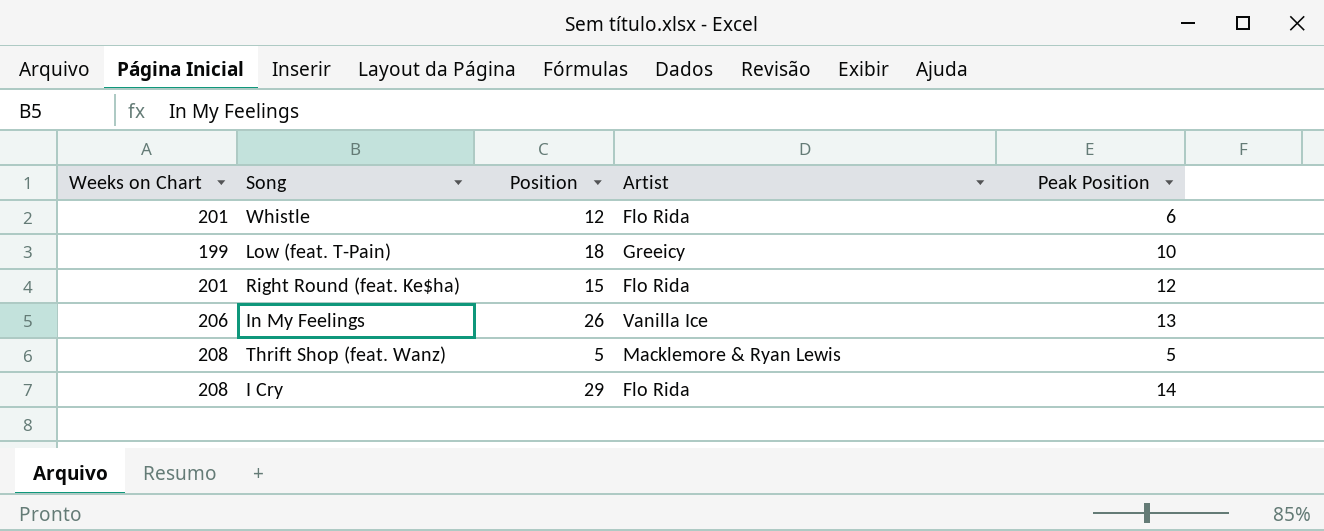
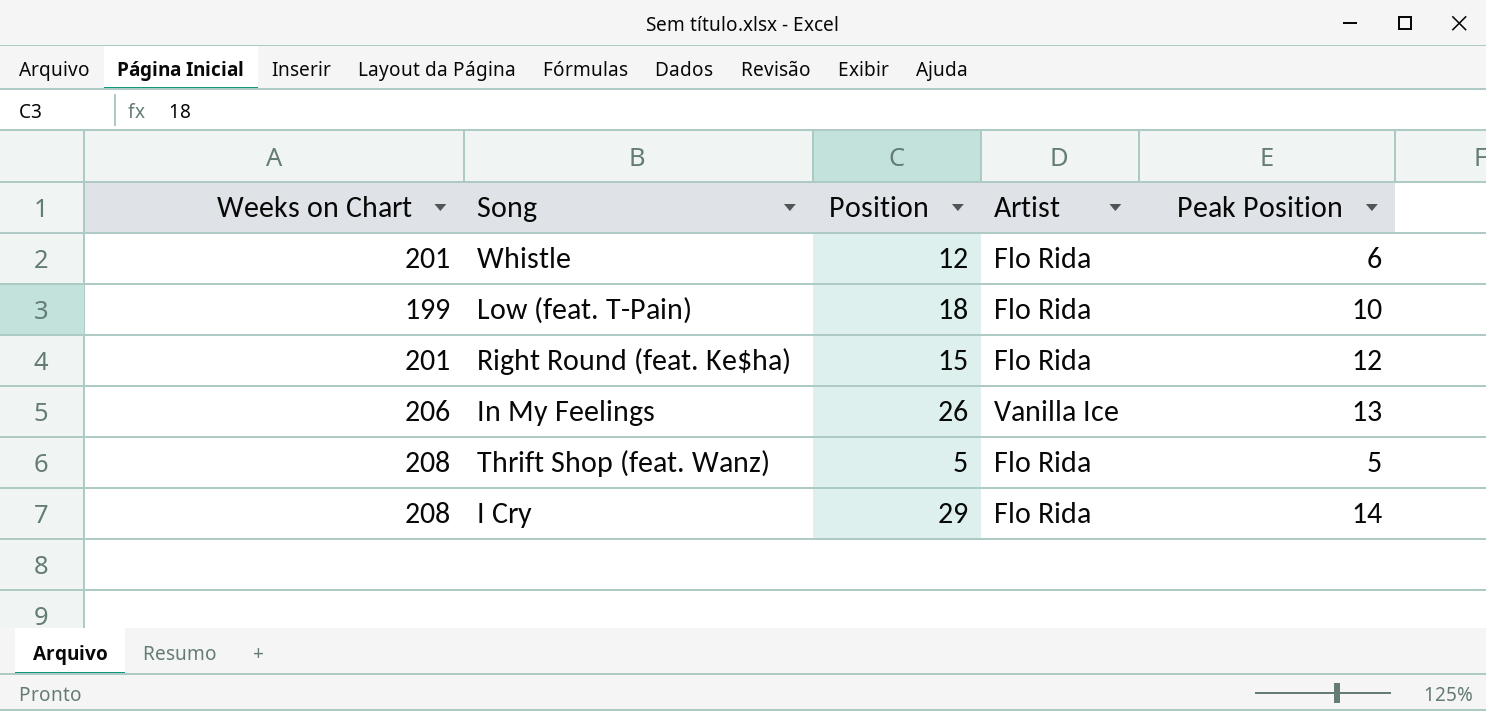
Low (feat. T-Pain) | Artist: Greeicy -> Flo Rida
Thrift Shop (feat. Wanz) | Artist: Macklemore & Ryan Lewis -> Flo Rida

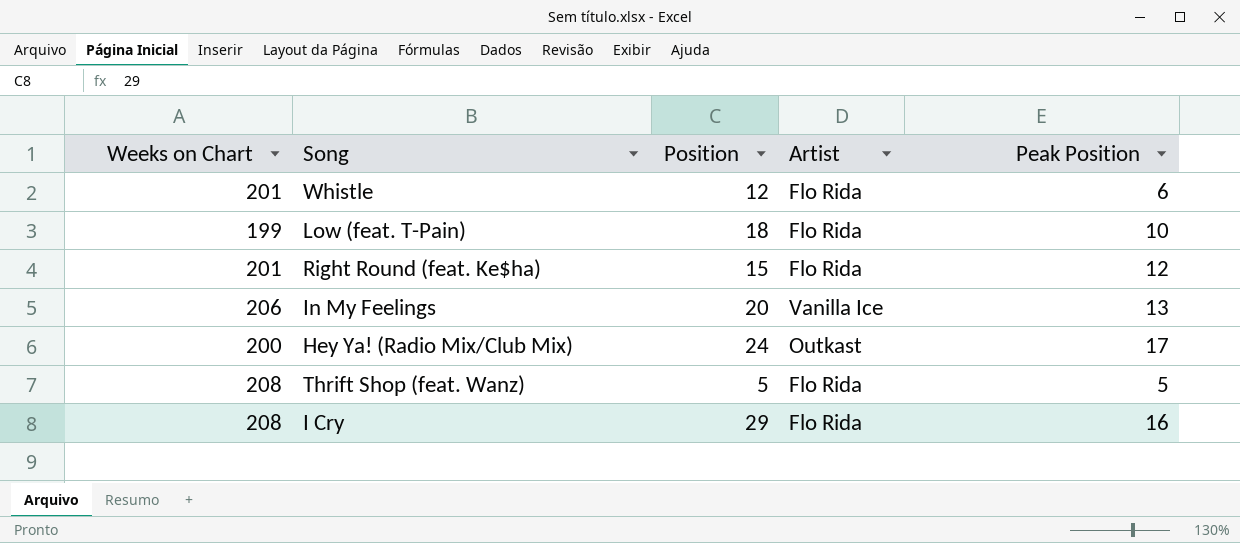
In My Feelings | Position: 26 -> 20
row Hey Ya! (Radio Mix/Club Mix): none -> 200 | 24 | Outkast | 17
I Cry | Peak Position: 14 -> 16

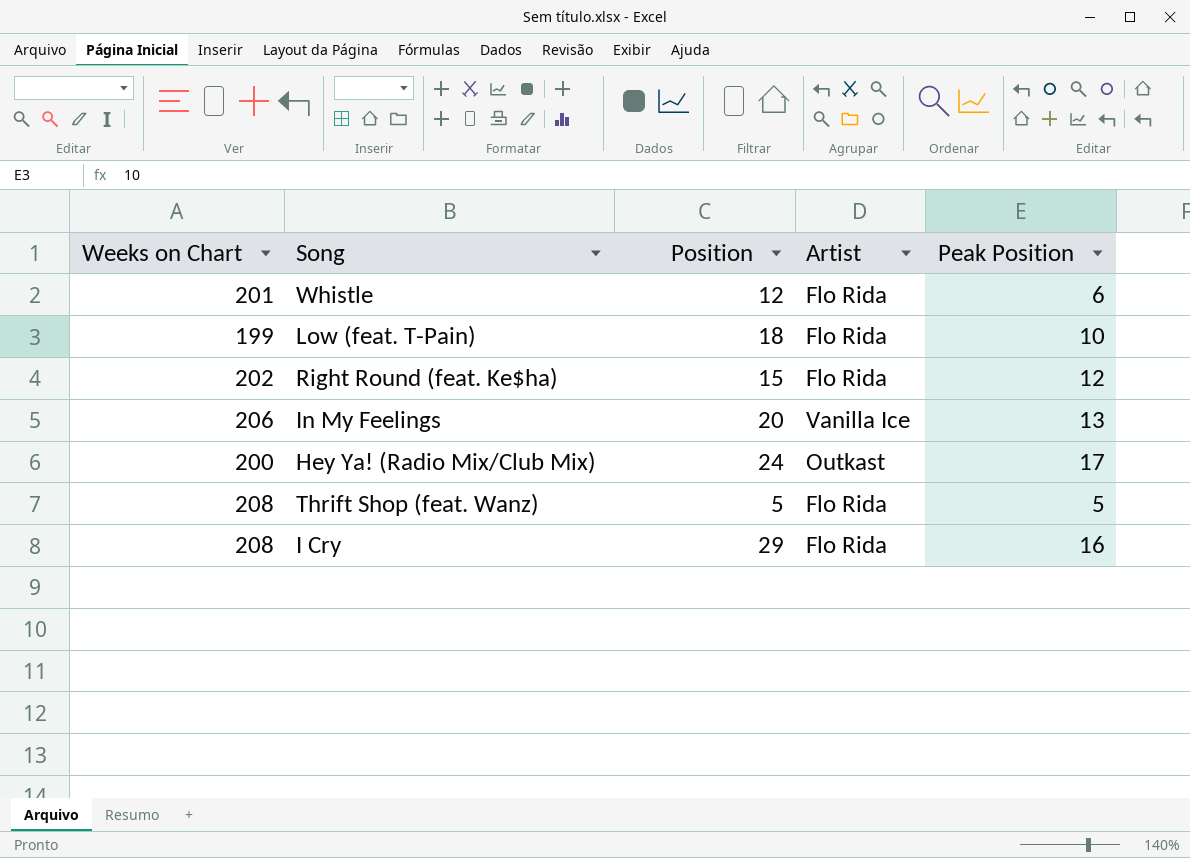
Right Round (feat. Ke$ha) | Weeks on Chart: 201 -> 202

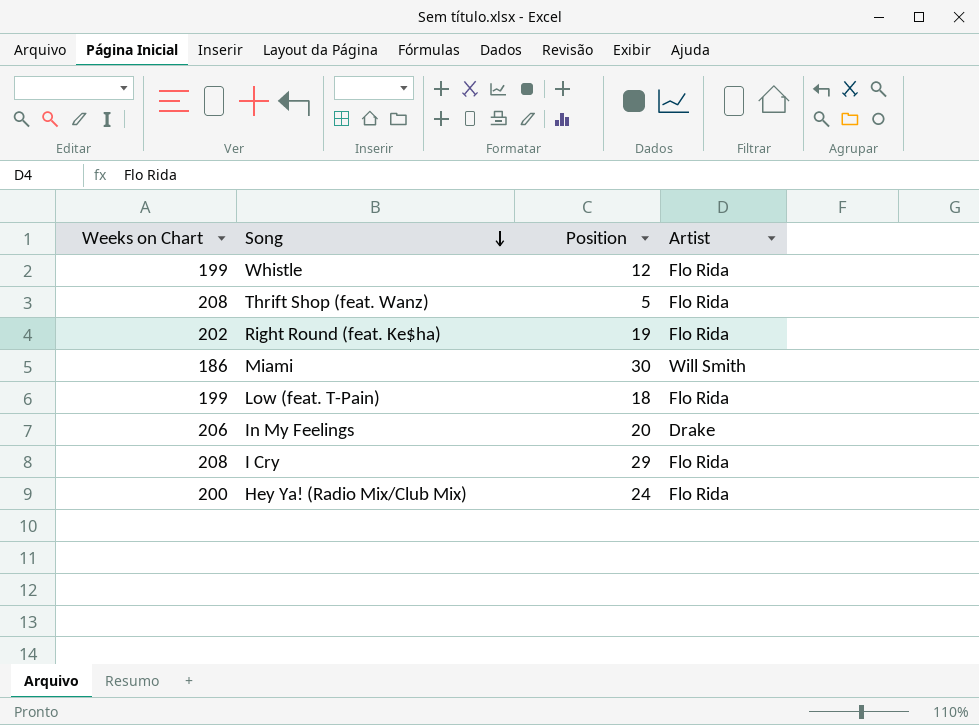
row order: none -> Song descending
column Peak Position | position: 5 -> none
Whistle | Weeks on Chart: 201 -> 199
Right Round (feat. Ke$ha) | Position: 15 -> 19
row Miami: none -> 186 | 30 | Will Smith
In My Feelings | Artist: Vanilla Ice -> Drake
Hey Ya! (Radio Mix/Club Mix) | Artist: Outkast -> Flo Rida

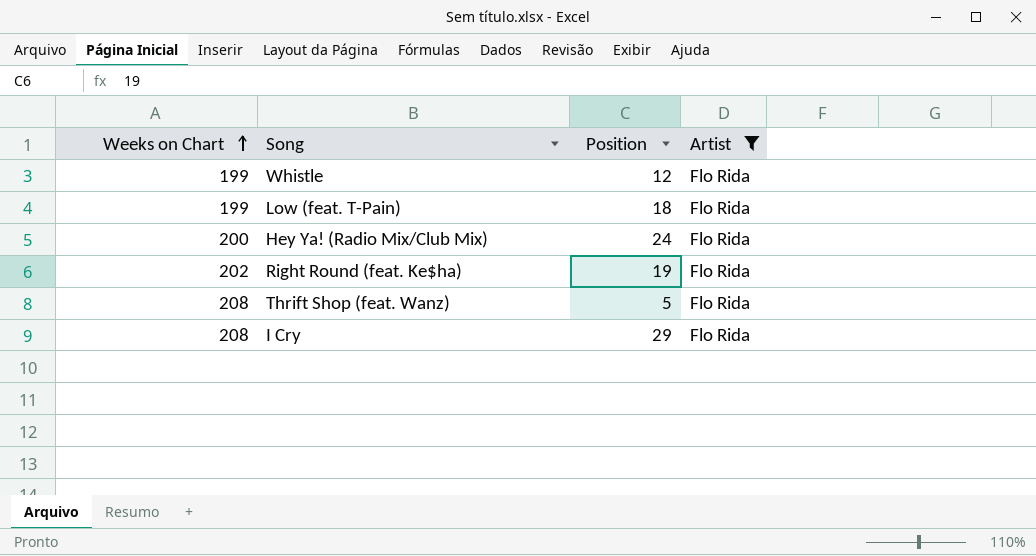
filter: none -> Artist = Flo Rida
row order: Song descending -> Weeks on Chart ascending

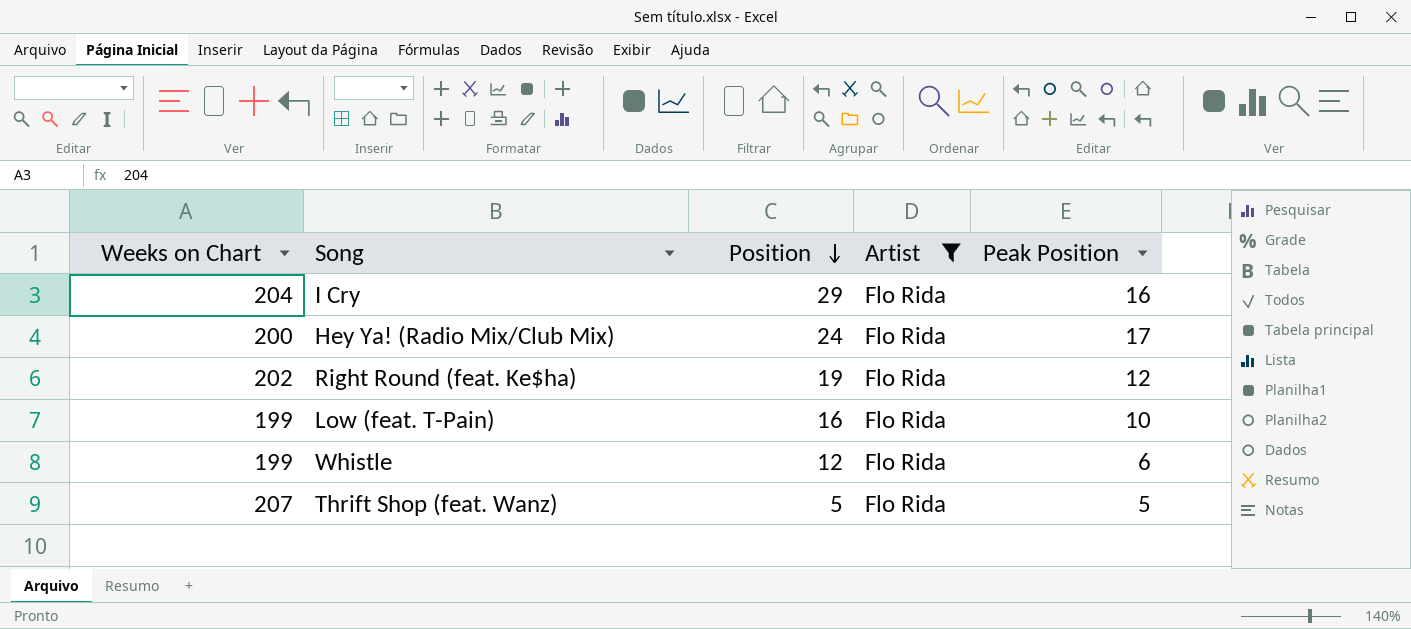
row order: Weeks on Chart ascending -> Position descending
column Peak Position | position: none -> 5
I Cry | Weeks on Chart: 208 -> 204
Low (feat. T-Pain) | Position: 18 -> 16
Thrift Shop (feat. Wanz) | Weeks on Chart: 208 -> 207

